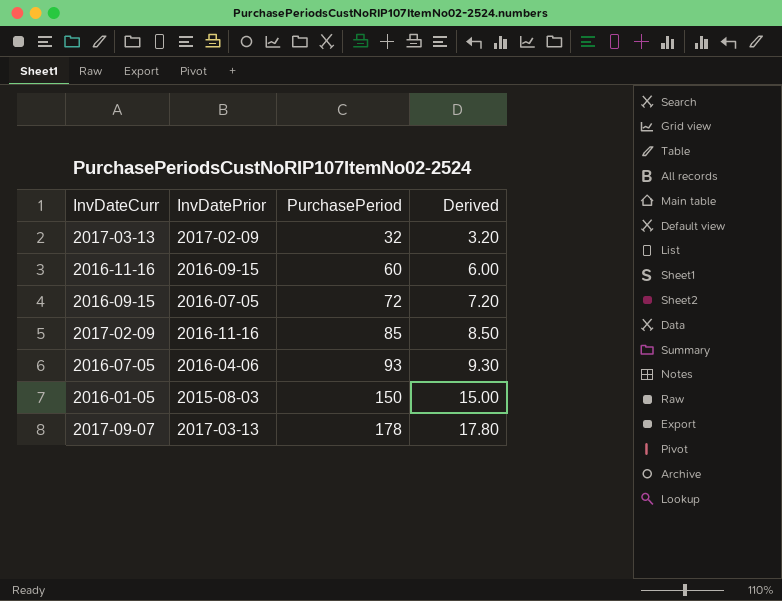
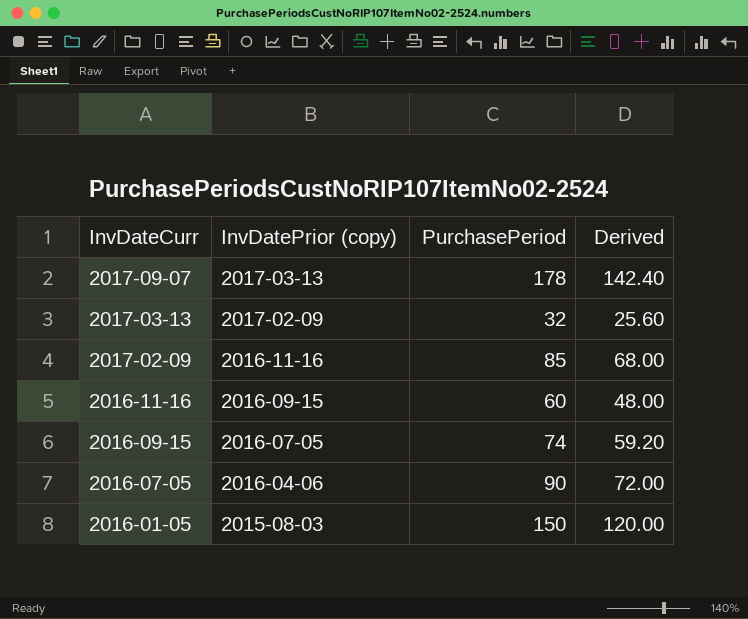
row order: PurchasePeriod ascending -> InvDateCurr descending
column name: InvDatePrior -> InvDatePrior (copy)
column Derived | formula: [PurchasePeriod] * 0.1 -> [PurchasePeriod] * 0.8
2016-09-15 | PurchasePeriod: 72 -> 74
2016-07-05 | PurchasePeriod: 93 -> 90

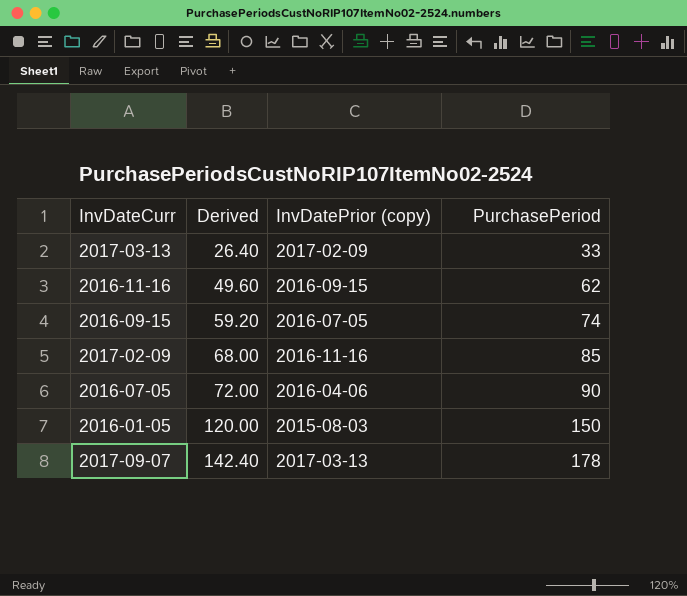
row order: InvDateCurr descending -> Derived ascending
column Derived | position: 4 -> 2
2017-03-13 | Derived: 25.60 -> 26.40
2017-03-13 | PurchasePeriod: 32 -> 33
2016-11-16 | Derived: 48.00 -> 49.60
2016-11-16 | PurchasePeriod: 60 -> 62

